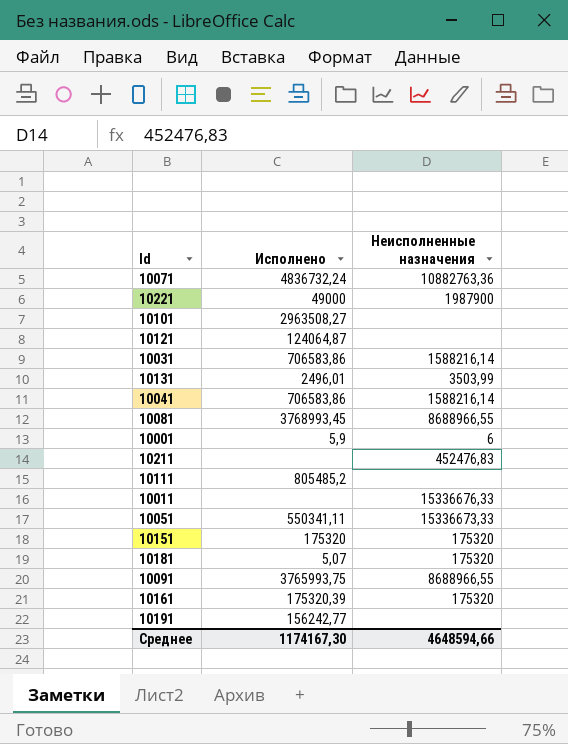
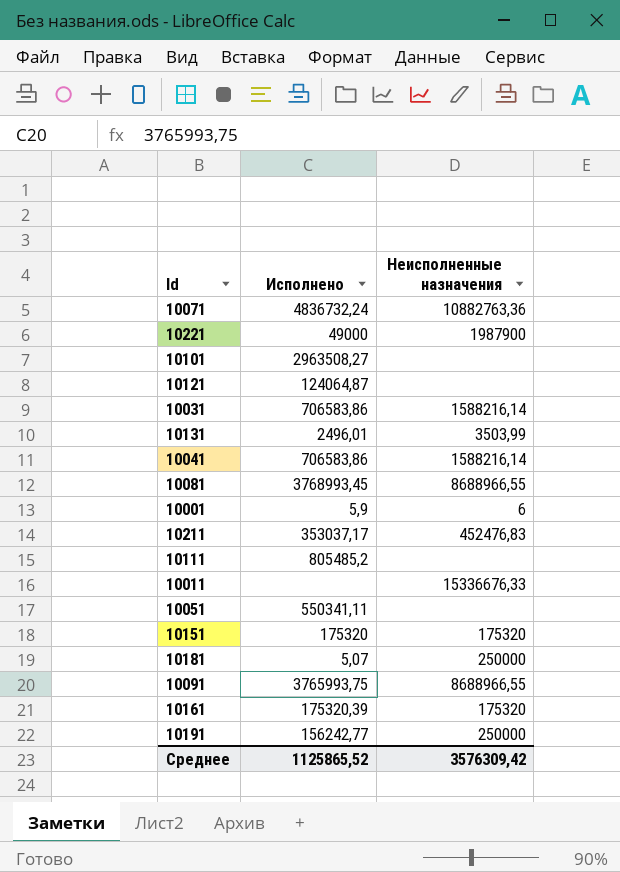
10211 | Исполнено: none -> 353037,17
10051 | Неисполненные назначения: 15336673,33 -> none
10181 | Неисполненные назначения: 175320 -> 250000
10191 | Неисполненные назначения: none -> 250000
Среднее | Исполнено: 1174167,30 -> 1125865,52
Среднее | Неисполненные назначения: 4648594,66 -> 3576309,42

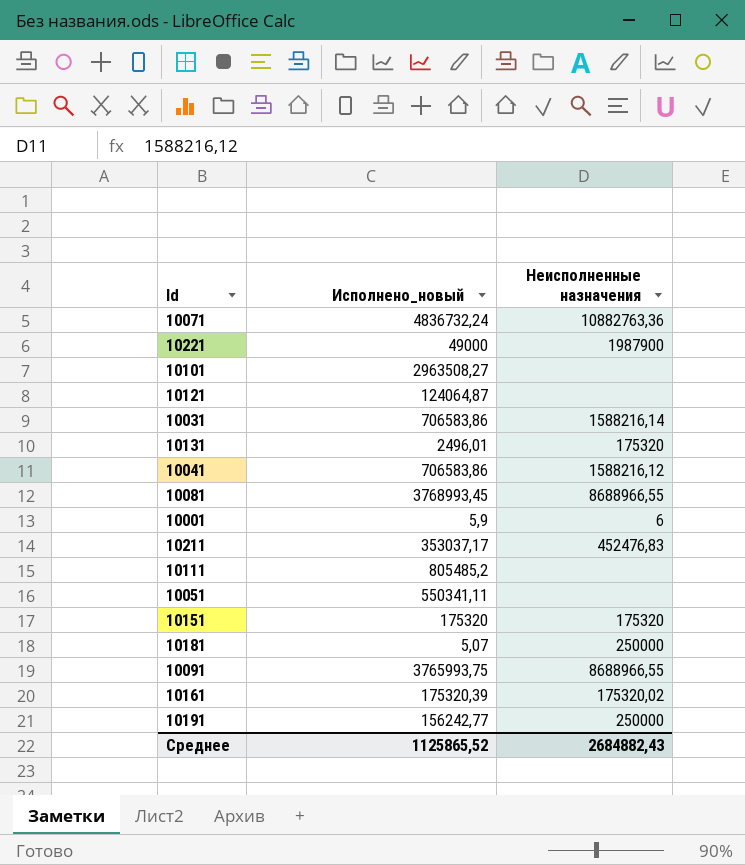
column name: Исполнено -> Исполнено_новый
row 10011: none | 15336676,33 -> none
10131 | Неисполненные назначения: 3503,99 -> 175320
10041 | Неисполненные назначения: 1588216,14 -> 1588216,12
10161 | Неисполненные назначения: 175320 -> 175320,02
Среднее | Неисполненные назначения: 3576309,42 -> 2684882,43

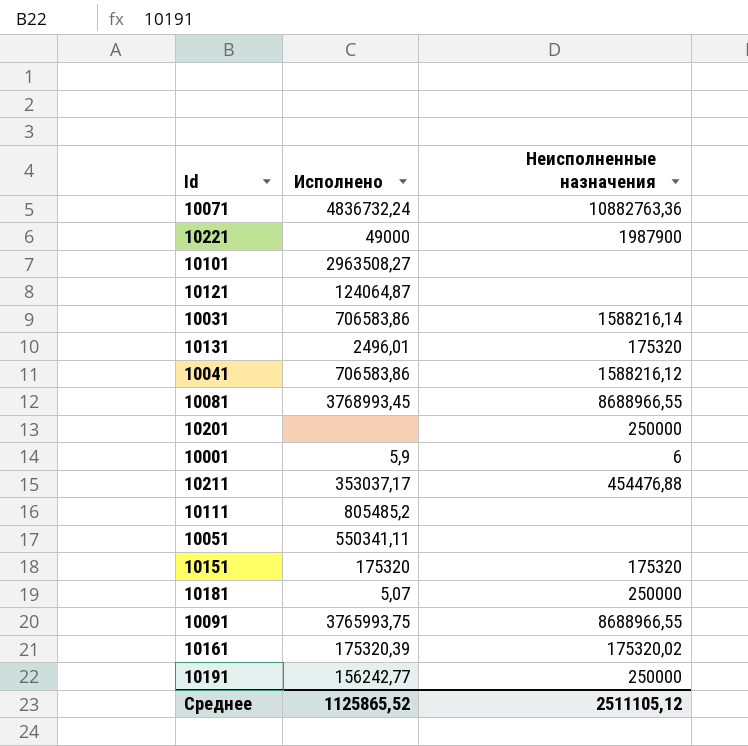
column name: Исполнено_новый -> Исполнено
row 10201: none -> none | 250000
10211 | Неисполненные назначения: 452476,83 -> 454476,88
Среднее | Неисполненные назначения: 2684882,43 -> 2511105,12

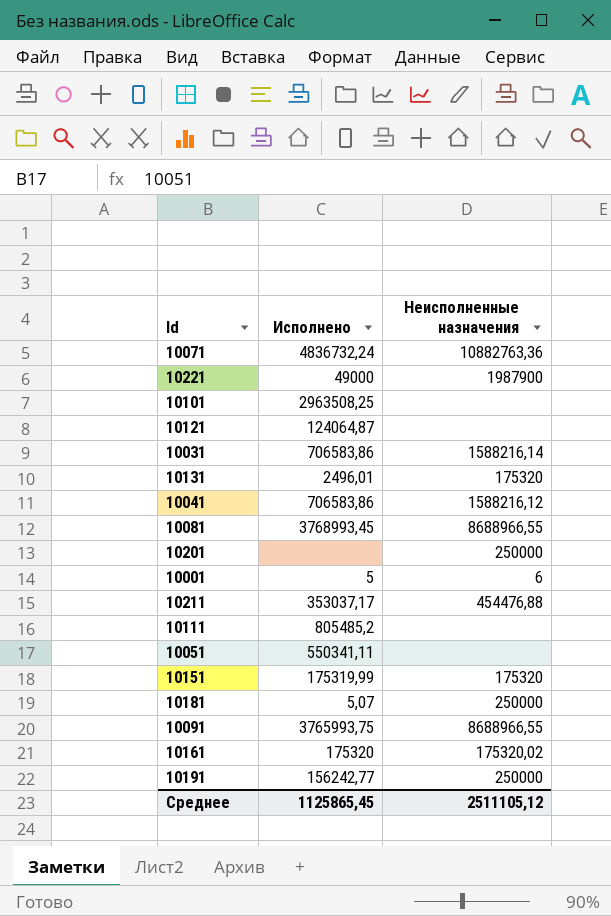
10101 | Исполнено: 2963508,27 -> 2963508,25
10001 | Исполнено: 5,9 -> 5
10151 | Исполнено: 175320 -> 175319,99
10161 | Исполнено: 175320,39 -> 175320
Среднее | Исполнено: 1125865,52 -> 1125865,45

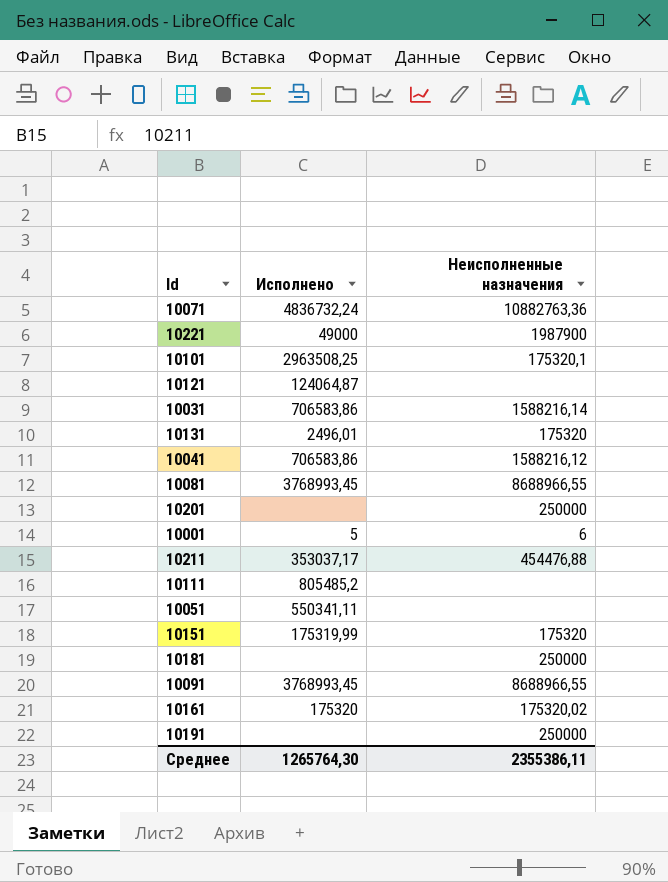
10101 | Неисполненные назначения: none -> 175320,1
10181 | Исполнено: 5,07 -> none
10091 | Исполнено: 3765993,75 -> 3768993,45
10191 | Исполнено: 156242,77 -> none
Среднее | Исполнено: 1125865,45 -> 1265764,30
Среднее | Неисполненные назначения: 2511105,12 -> 2355386,11

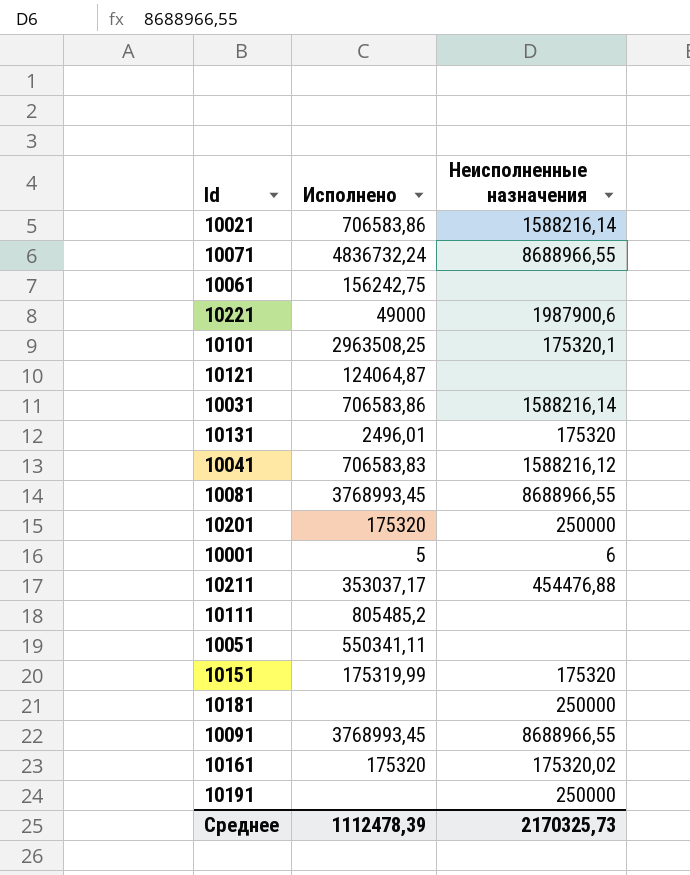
row 10021: none -> 706583,86 | 1588216,14
10071 | Неисполненные назначения: 10882763,36 -> 8688966,55
row 10061: none -> 156242,75 | none
10221 | Неисполненные назначения: 1987900 -> 1987900,6
10041 | Исполнено: 706583,86 -> 706583,83
10201 | Исполнено: none -> 175320
Среднее | Исполнено: 1265764,30 -> 1112478,39
Среднее | Неисполненные назначения: 2355386,11 -> 2170325,73

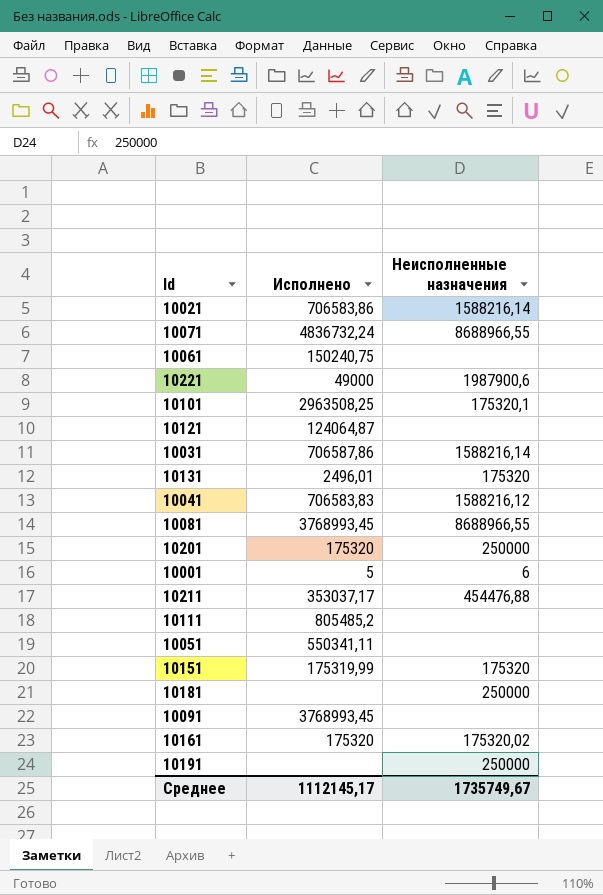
10061 | Исполнено: 156242,75 -> 150240,75
10031 | Исполнено: 706583,86 -> 706587,86
10091 | Неисполненные назначения: 8688966,55 -> none
Среднее | Исполнено: 1112478,39 -> 1112145,17
Среднее | Неисполненные назначения: 2170325,73 -> 1735749,67

